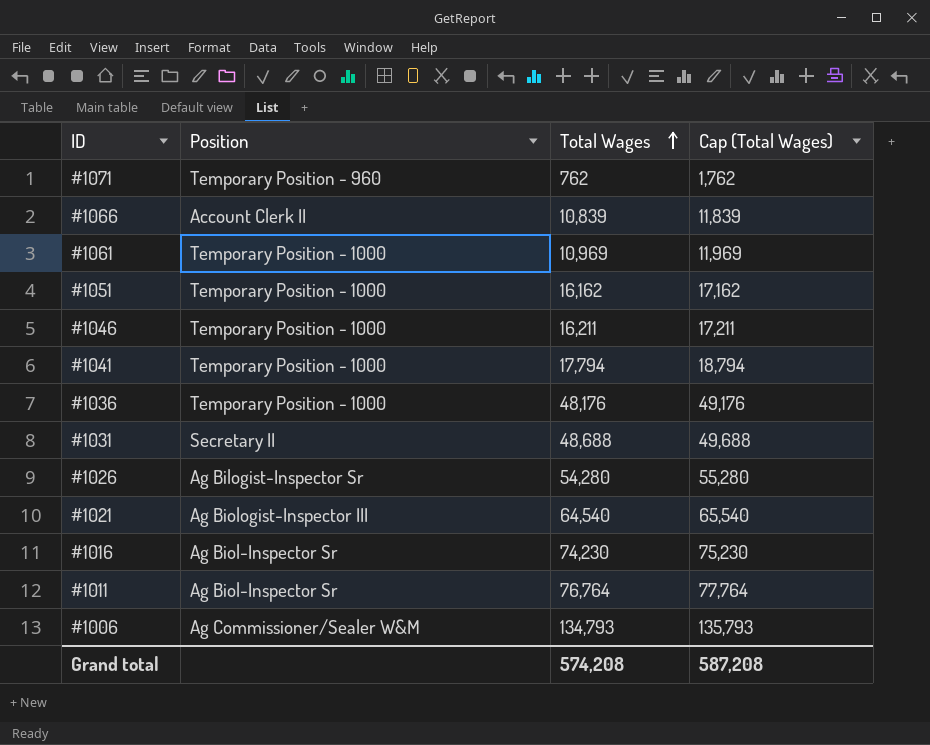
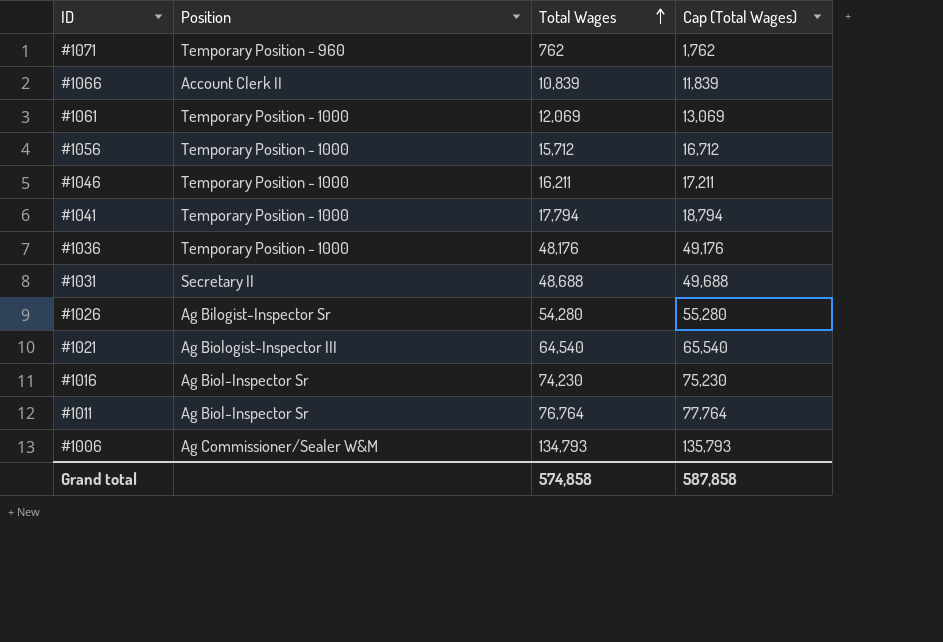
row #1051: Temporary Position - 1000 | 16,162 | 17,162 -> none
#1061 | Total Wages: 10,969 -> 12,069
#1061 | Cap (Total Wages): 11,969 -> 13,069
row #1056: none -> Temporary Position - 1000 | 15,712 | 16,712
Grand total | Total Wages: 574,208 -> 574,858
Grand total | Cap (Total Wages): 587,208 -> 587,858

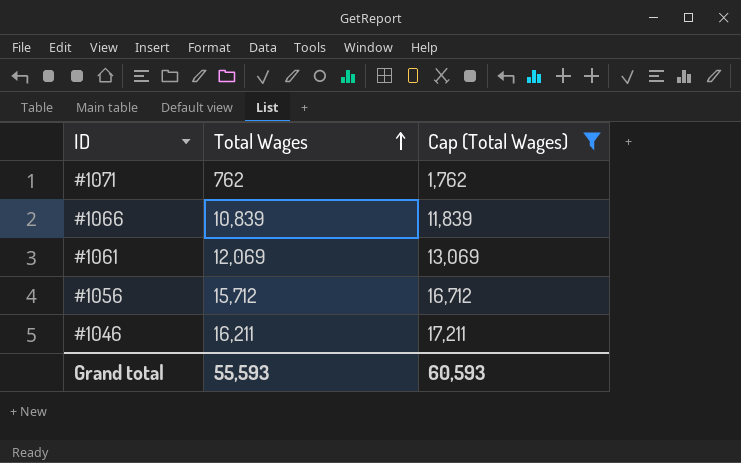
filter: none -> Cap (Total Wages) <= 17,211
column Position | position: 2 -> none
Grand total | Total Wages: 574,858 -> 55,593
Grand total | Cap (Total Wages): 587,858 -> 60,593

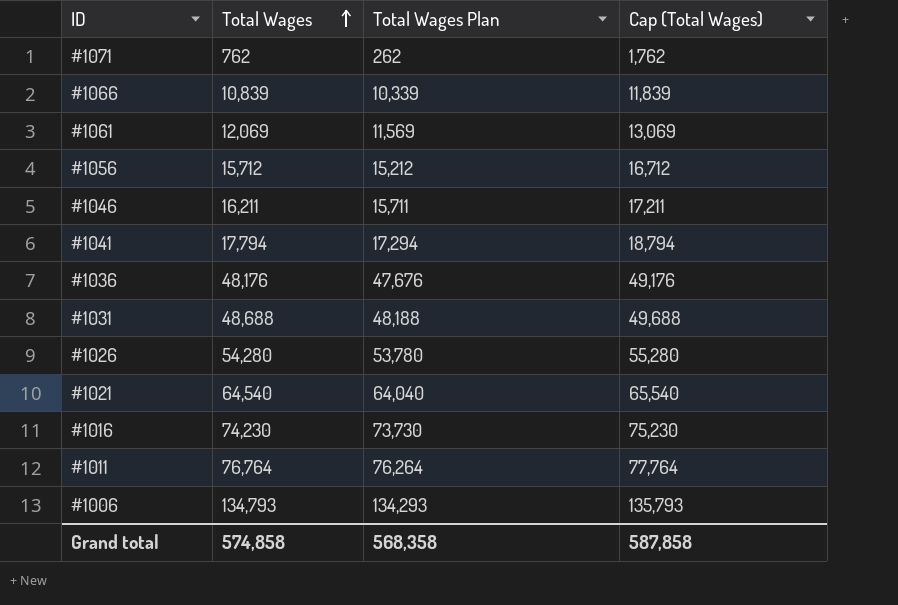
filter: Cap (Total Wages) <= 17,211 -> none
column Total Wages Plan | formula: none -> [Total Wages] - 500
Grand total | Total Wages: 55,593 -> 574,858
Grand total | Cap (Total Wages): 60,593 -> 587,858

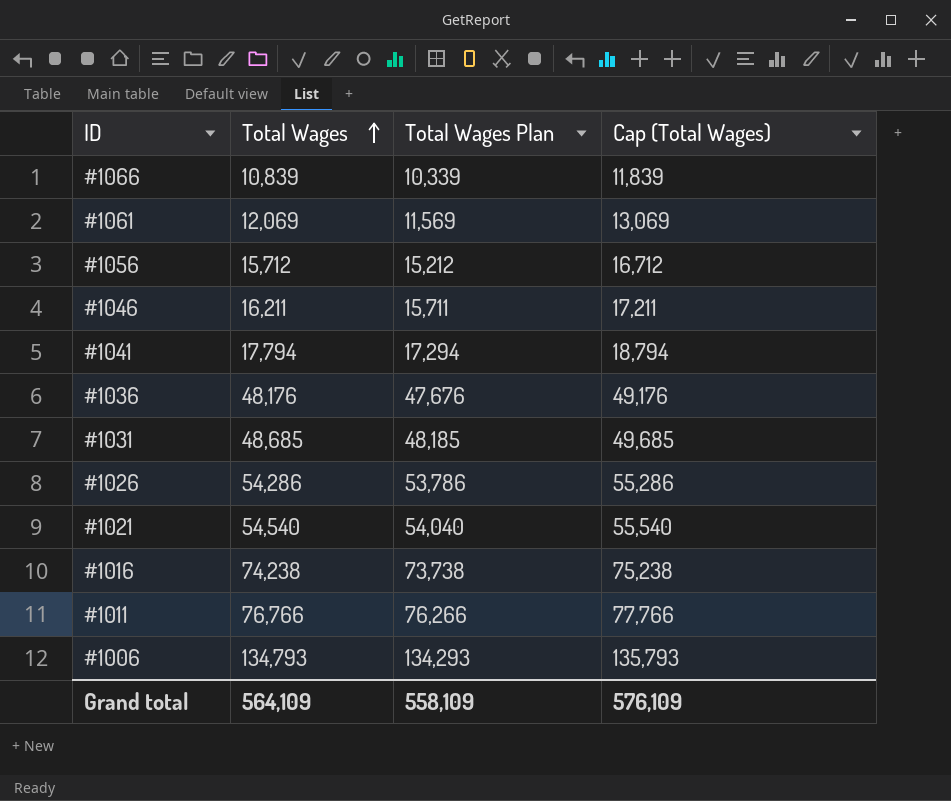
row #1071: 762 | 262 | 1,762 -> none
#1031 | Total Wages: 48,688 -> 48,685
#1031 | Total Wages Plan: 48,188 -> 48,185
#1031 | Cap (Total Wages): 49,688 -> 49,685
#1026 | Total Wages: 54,280 -> 54,286
#1026 | Total Wages Plan: 53,780 -> 53,786
#1026 | Cap (Total Wages): 55,280 -> 55,286
#1021 | Total Wages: 64,540 -> 54,540
#1021 | Total Wages Plan: 64,040 -> 54,040
#1021 | Cap (Total Wages): 65,540 -> 55,540
#1016 | Total Wages: 74,230 -> 74,238
#1016 | Total Wages Plan: 73,730 -> 73,738
#1016 | Cap (Total Wages): 75,230 -> 75,238
#1011 | Total Wages: 76,764 -> 76,766
#1011 | Total Wages Plan: 76,264 -> 76,266
#1011 | Cap (Total Wages): 77,764 -> 77,766
Grand total | Total Wages: 574,858 -> 564,109
Grand total | Total Wages Plan: 568,358 -> 558,109
Grand total | Cap (Total Wages): 587,858 -> 576,109

